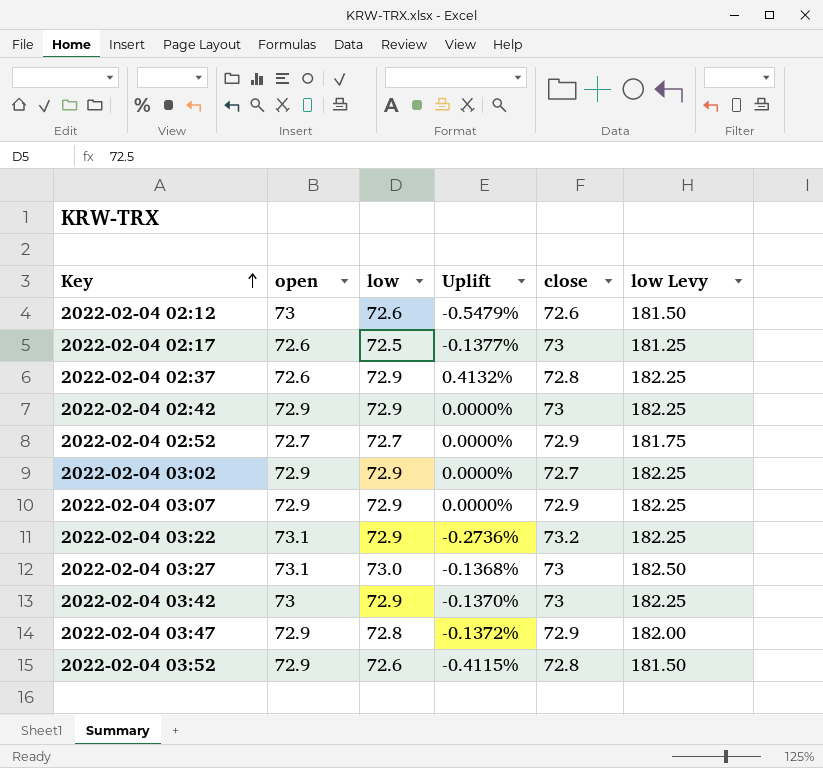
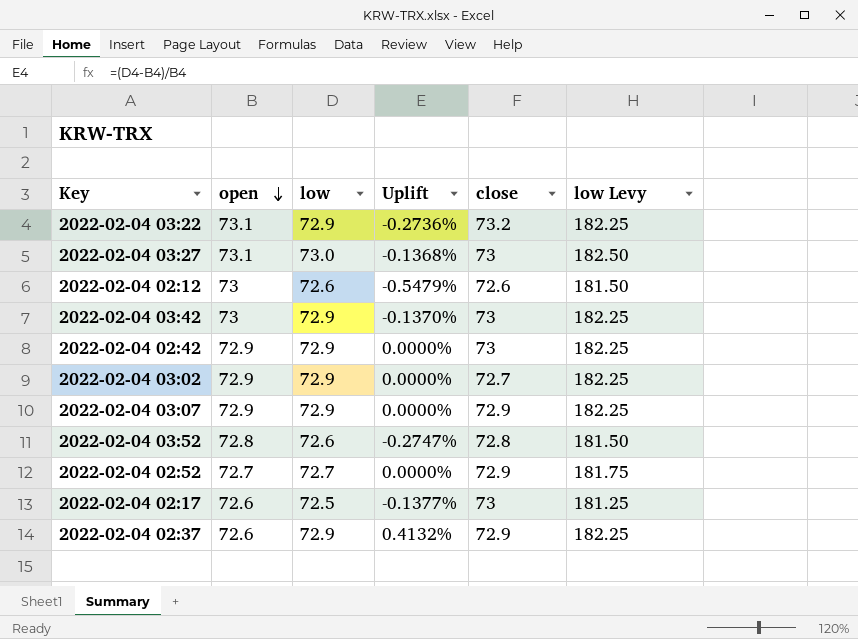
row order: Key ascending -> open descending
row 2022-02-04 03:47: 72.9 | 72.8 | -0.1372% | 72.9 | 182.00 -> none
2022-02-04 03:52 | open: 72.9 -> 72.8
2022-02-04 03:52 | Uplift: -0.4115% -> -0.2747%
2022-02-04 02:37 | close: 72.8 -> 72.9

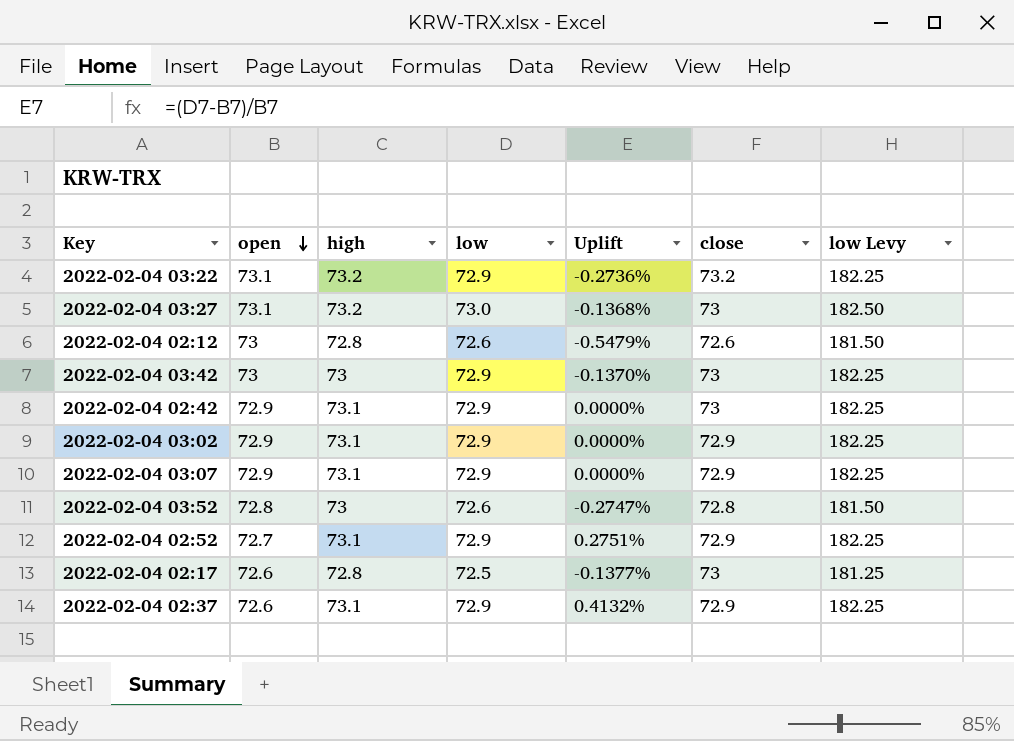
column high | position: none -> 3
2022-02-04 03:02 | close: 72.7 -> 72.9
2022-02-04 02:52 | low: 72.7 -> 72.9
2022-02-04 02:52 | Uplift: 0.0000% -> 0.2751%
2022-02-04 02:52 | low Levy: 181.75 -> 182.25

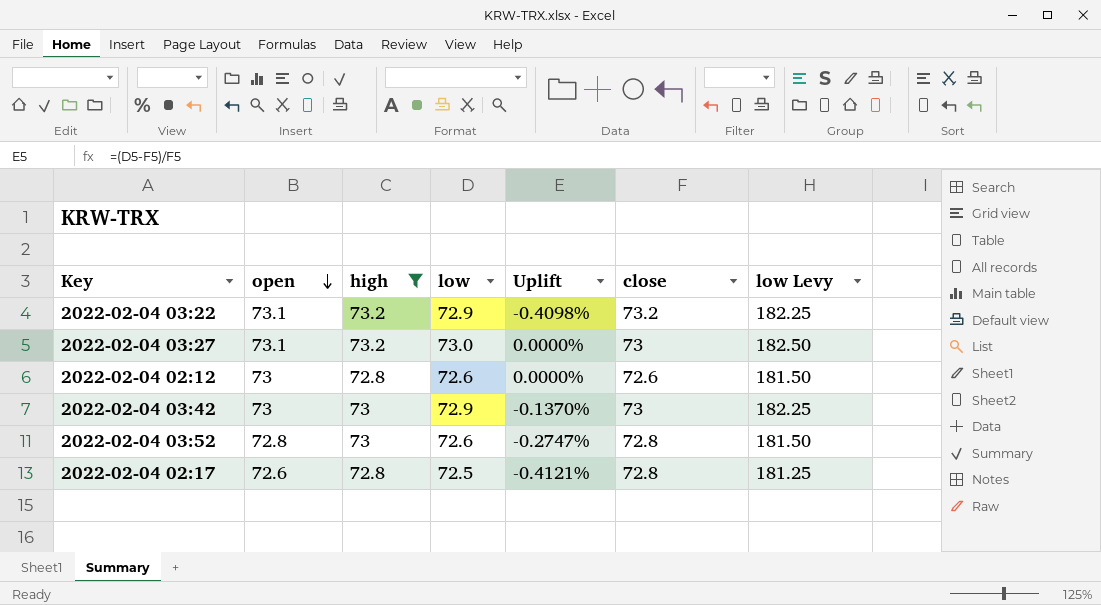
filter: none -> high != 73.1
column Uplift | formula: ([low] - [open]) / [open] -> ([low] - [close]) / [close]
2022-02-04 02:17 | close: 73 -> 72.8

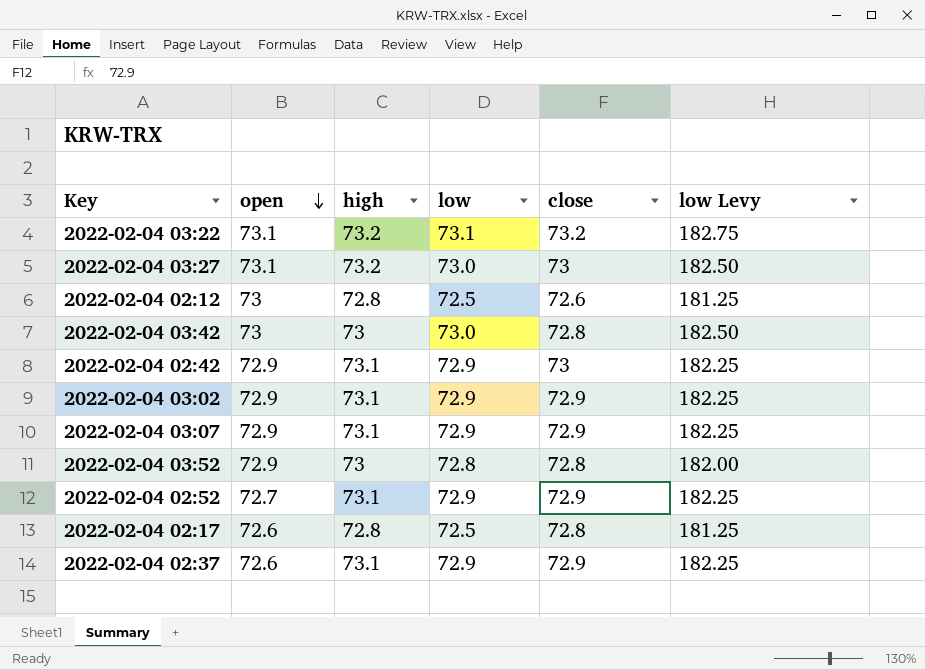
filter: high != 73.1 -> none
column Uplift | formula: ([low] - [close]) / [close] -> none
2022-02-04 03:22 | low: 72.9 -> 73.1
2022-02-04 03:22 | low Levy: 182.25 -> 182.75
2022-02-04 02:12 | low: 72.6 -> 72.5
2022-02-04 02:12 | low Levy: 181.50 -> 181.25
2022-02-04 03:42 | low: 72.9 -> 73.0
2022-02-04 03:42 | close: 73 -> 72.8
2022-02-04 03:42 | low Levy: 182.25 -> 182.50
2022-02-04 03:52 | open: 72.8 -> 72.9
2022-02-04 03:52 | low: 72.6 -> 72.8
2022-02-04 03:52 | low Levy: 181.50 -> 182.00

